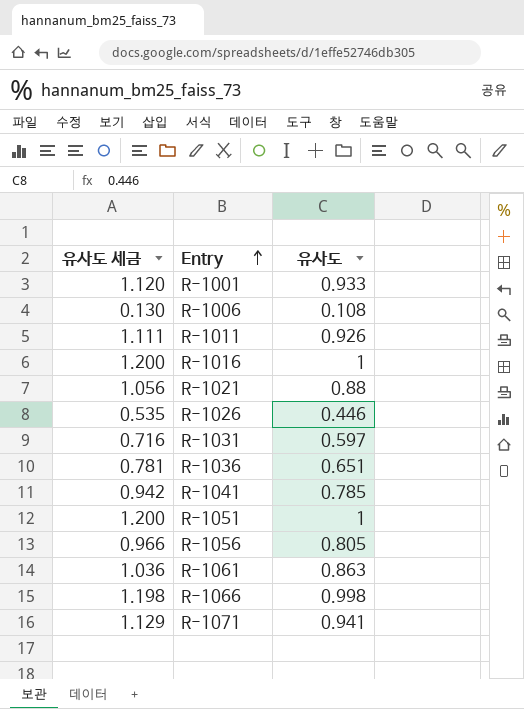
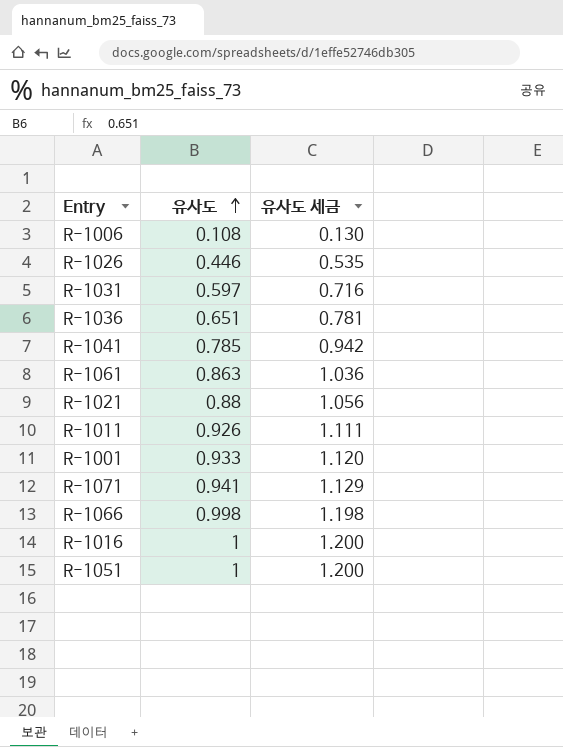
row order: Entry ascending -> 유사도 ascending
column 유사도 세금 | position: 1 -> 3
row R-1056: 0.966 | 0.805 -> none

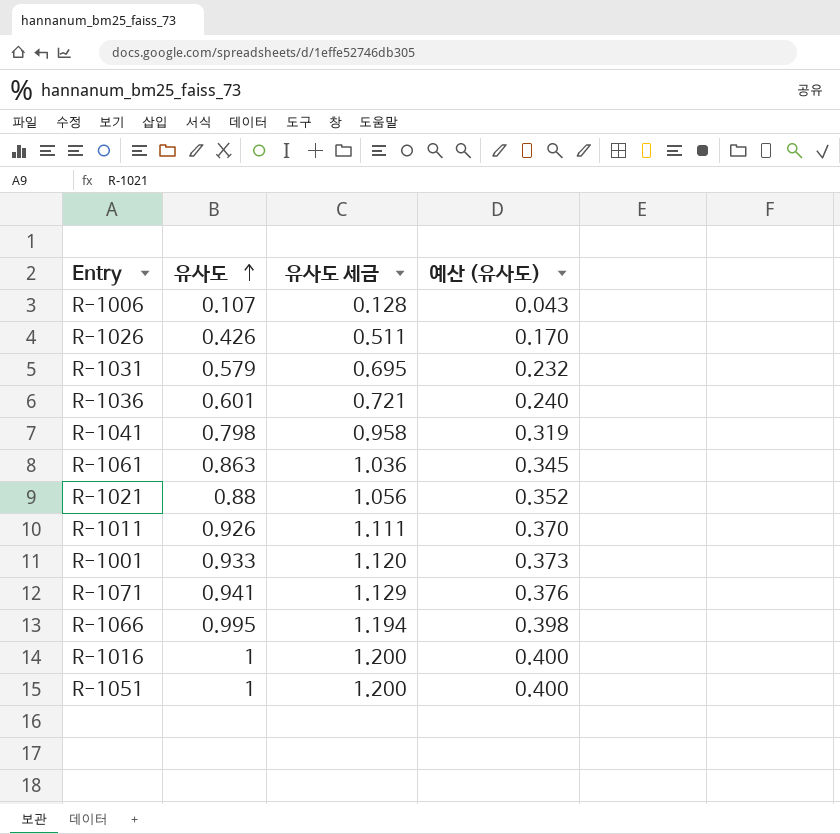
column 예산 (유사도) | formula: none -> [유사도] * 0.4
R-1006 | 유사도: 0.108 -> 0.107
R-1006 | 유사도 세금: 0.130 -> 0.128
R-1026 | 유사도: 0.446 -> 0.426
R-1026 | 유사도 세금: 0.535 -> 0.511
R-1031 | 유사도: 0.597 -> 0.579
R-1031 | 유사도 세금: 0.716 -> 0.695
R-1036 | 유사도: 0.651 -> 0.601
R-1036 | 유사도 세금: 0.781 -> 0.721
R-1041 | 유사도: 0.785 -> 0.798
R-1041 | 유사도 세금: 0.942 -> 0.958
R-1066 | 유사도: 0.998 -> 0.995
R-1066 | 유사도 세금: 1.198 -> 1.194

